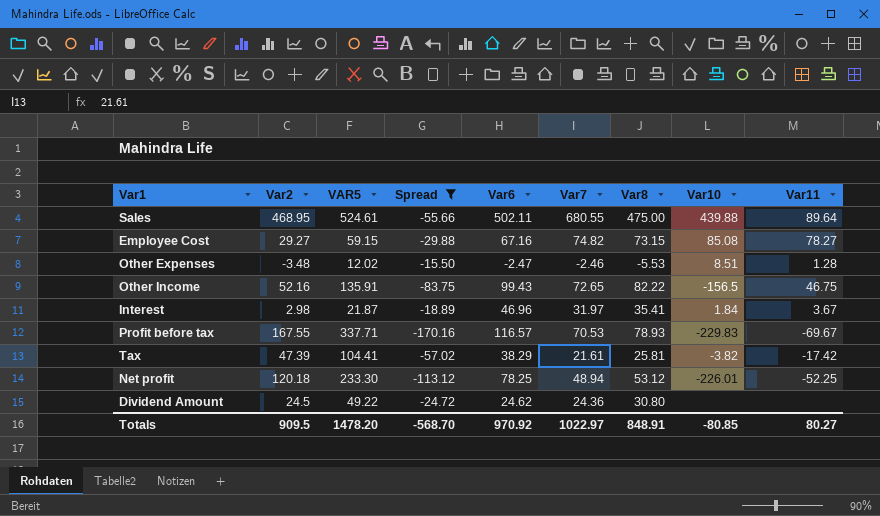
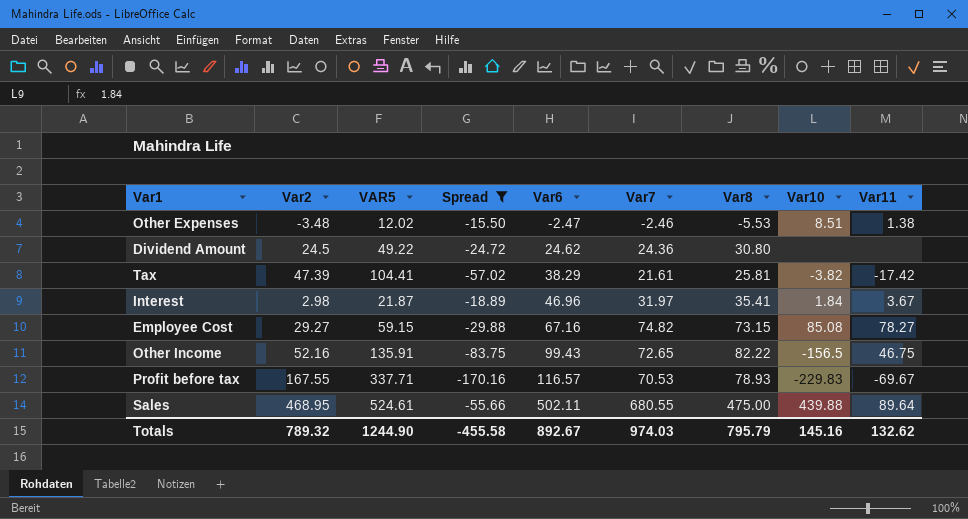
row order: none -> Var6 ascending
row Net profit: 120.18 | 233.30 | -113.12 | 78.25 | 48.94 | 53.12 | -226.01 | -52.25 -> none
Other Expenses | Var11: 1.28 -> 1.38
Totals | Var2: 909.5 -> 789.32
Totals | VAR5: 1478.20 -> 1244.90
Totals | Spread: -568.70 -> -455.58
Totals | Var6: 970.92 -> 892.67
Totals | Var7: 1022.97 -> 974.03
Totals | Var8: 848.91 -> 795.79
Totals | Var10: -80.85 -> 145.16
Totals | Var11: 80.27 -> 132.62

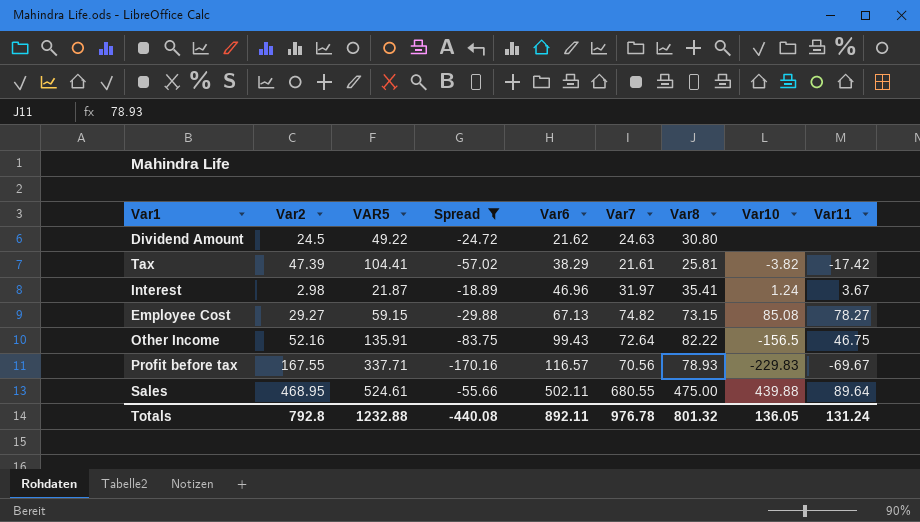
row Other Expenses: -3.48 | 12.02 | -15.50 | -2.47 | -2.46 | -5.53 | 8.51 | 1.38 -> none
Dividend Amount | Var6: 24.62 -> 21.62
Dividend Amount | Var7: 24.36 -> 24.63
Interest | Var10: 1.84 -> 1.24
Employee Cost | Var6: 67.16 -> 67.13
Other Income | Var7: 72.65 -> 72.64
Profit before tax | Var7: 70.53 -> 70.56
Totals | Var2: 789.32 -> 792.8
Totals | VAR5: 1244.90 -> 1232.88
Totals | Spread: -455.58 -> -440.08
Totals | Var6: 892.67 -> 892.11
Totals | Var7: 974.03 -> 976.78
Totals | Var8: 795.79 -> 801.32
Totals | Var10: 145.16 -> 136.05
Totals | Var11: 132.62 -> 131.24

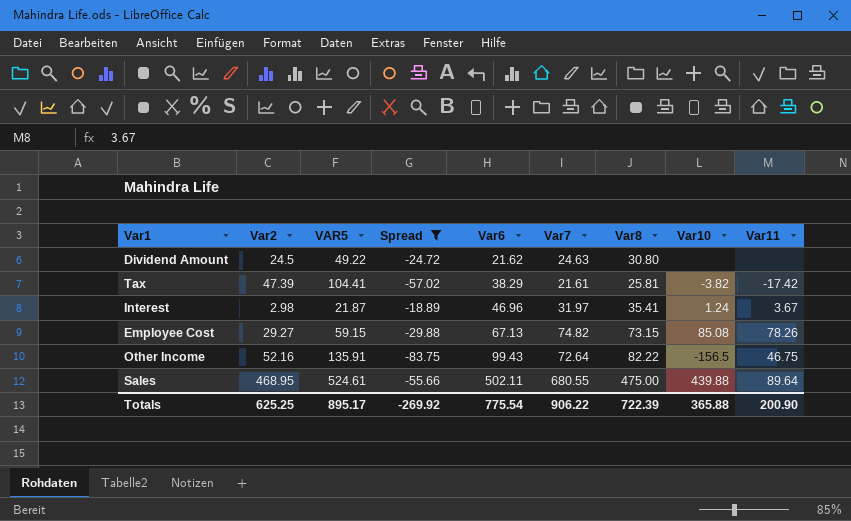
row Profit before tax: 167.55 | 337.71 | -170.16 | 116.57 | 70.56 | 78.93 | -229.83 | -69.67 -> none
Employee Cost | Var11: 78.27 -> 78.26
Totals | Var2: 792.8 -> 625.25
Totals | VAR5: 1232.88 -> 895.17
Totals | Spread: -440.08 -> -269.92
Totals | Var6: 892.11 -> 775.54
Totals | Var7: 976.78 -> 906.22
Totals | Var8: 801.32 -> 722.39
Totals | Var10: 136.05 -> 365.88
Totals | Var11: 131.24 -> 200.90

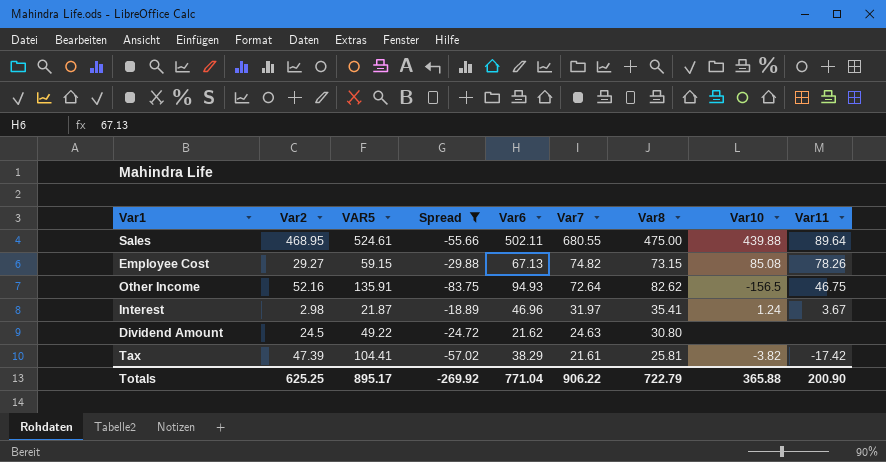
row order: Var6 ascending -> Var7 descending
Other Income | Var6: 99.43 -> 94.93
Other Income | Var8: 82.22 -> 82.62
Totals | Var6: 775.54 -> 771.04
Totals | Var8: 722.39 -> 722.79

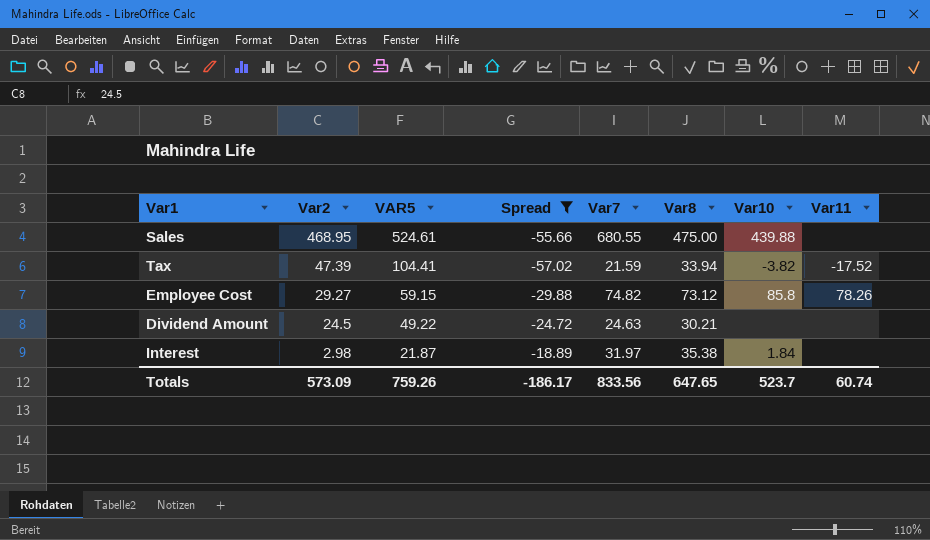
row order: Var7 descending -> Var2 descending
column Var6 | position: 5 -> none
row Other Income: 52.16 | 135.91 | -83.75 | 94.93 | 72.64 | 82.62 | -156.5 | 46.75 -> none
Sales | Var11: 89.64 -> none
Tax | Var7: 21.61 -> 21.59
Tax | Var8: 25.81 -> 33.94
Tax | Var11: -17.42 -> -17.52
Employee Cost | Var8: 73.15 -> 73.12
Employee Cost | Var10: 85.08 -> 85.8
Dividend Amount | Var8: 30.80 -> 30.21
Interest | Var8: 35.41 -> 35.38
Interest | Var10: 1.24 -> 1.84
Interest | Var11: 3.67 -> none
Totals | Var2: 625.25 -> 573.09
Totals | VAR5: 895.17 -> 759.26
Totals | Spread: -269.92 -> -186.17
Totals | Var7: 906.22 -> 833.56
Totals | Var8: 722.79 -> 647.65
Totals | Var10: 365.88 -> 523.7
Totals | Var11: 200.90 -> 60.74

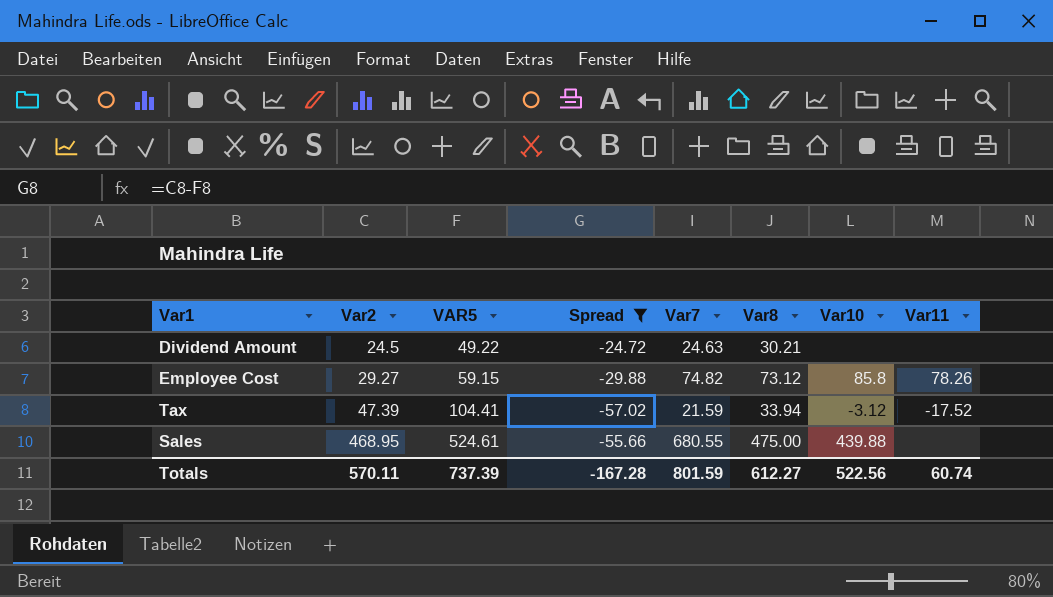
row order: Var2 descending -> Var2 ascending
row Interest: 2.98 | 21.87 | -18.89 | 31.97 | 35.38 | 1.84 | none -> none
Tax | Var10: -3.82 -> -3.12
Totals | Var2: 573.09 -> 570.11
Totals | VAR5: 759.26 -> 737.39
Totals | Spread: -186.17 -> -167.28
Totals | Var7: 833.56 -> 801.59
Totals | Var8: 647.65 -> 612.27
Totals | Var10: 523.7 -> 522.56

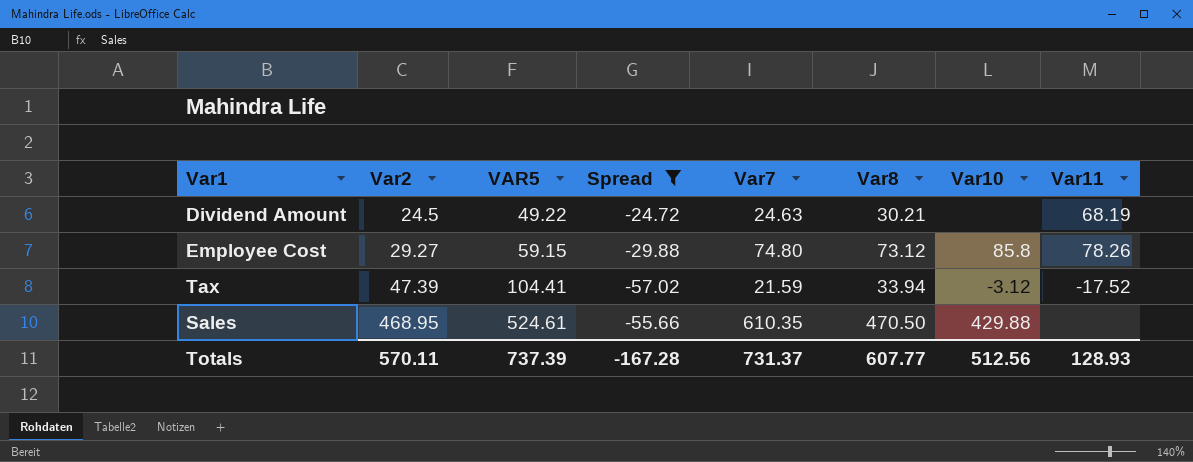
Dividend Amount | Var11: none -> 68.19
Employee Cost | Var7: 74.82 -> 74.80
Sales | Var7: 680.55 -> 610.35
Sales | Var8: 475.00 -> 470.50
Sales | Var10: 439.88 -> 429.88
Totals | Var7: 801.59 -> 731.37
Totals | Var8: 612.27 -> 607.77
Totals | Var10: 522.56 -> 512.56
Totals | Var11: 60.74 -> 128.93

